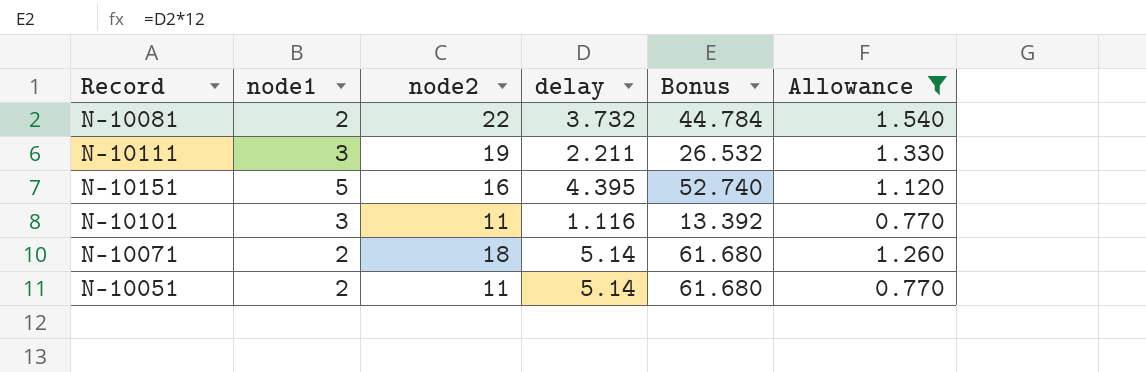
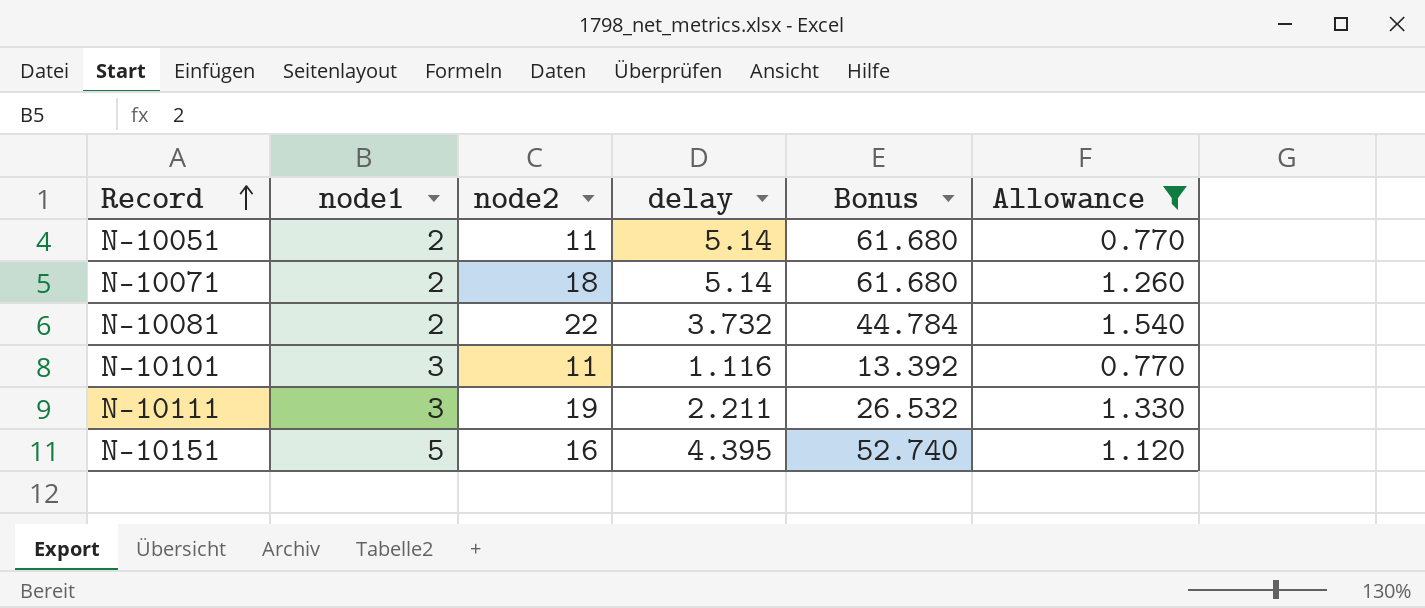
row order: none -> Record ascending

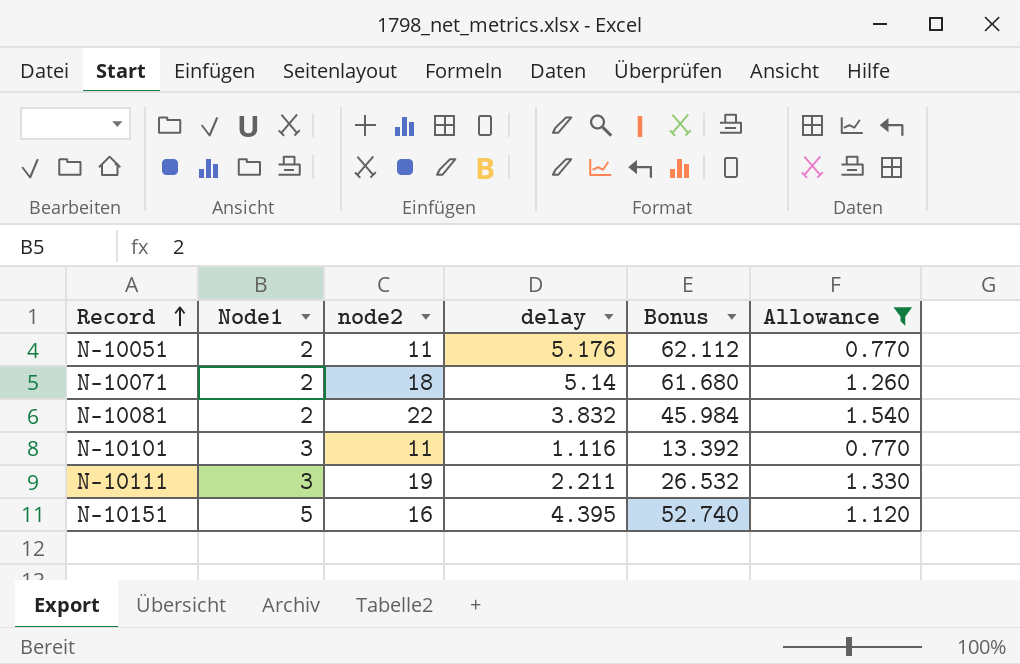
column name: node1 -> Node1
N-10051 | delay: 5.14 -> 5.176
N-10051 | Bonus: 61.680 -> 62.112
N-10081 | delay: 3.732 -> 3.832
N-10081 | Bonus: 44.784 -> 45.984

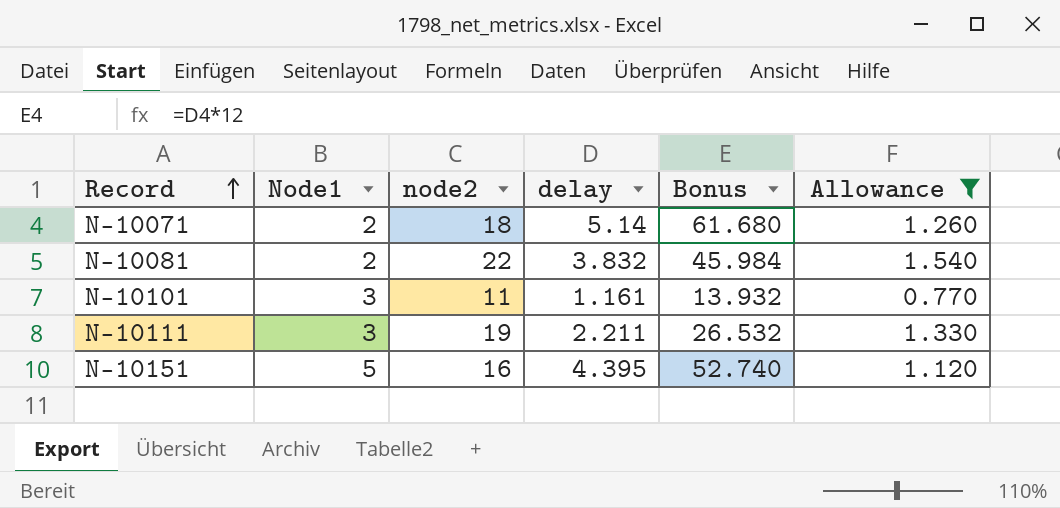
row N-10051: 2 | 11 | 5.176 | 62.112 | 0.770 -> none
N-10101 | delay: 1.116 -> 1.161
N-10101 | Bonus: 13.392 -> 13.932

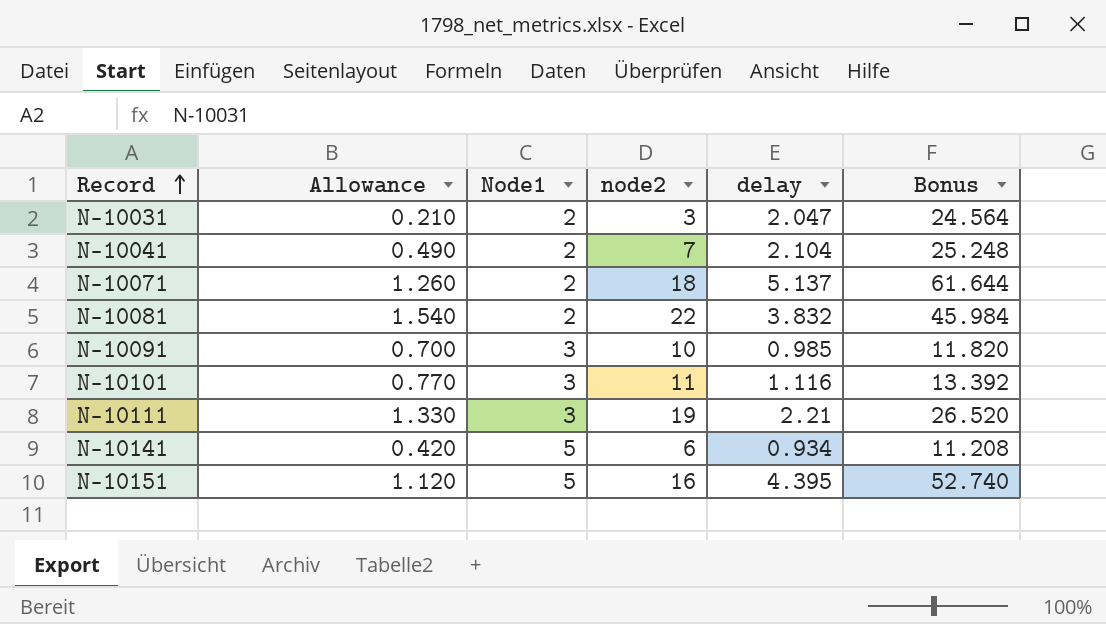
filter: Allowance >= 0.770 -> none
column Allowance | position: 6 -> 2
N-10071 | delay: 5.14 -> 5.137
N-10071 | Bonus: 61.680 -> 61.644
N-10101 | delay: 1.161 -> 1.116
N-10101 | Bonus: 13.932 -> 13.392
N-10111 | delay: 2.211 -> 2.21
N-10111 | Bonus: 26.532 -> 26.520

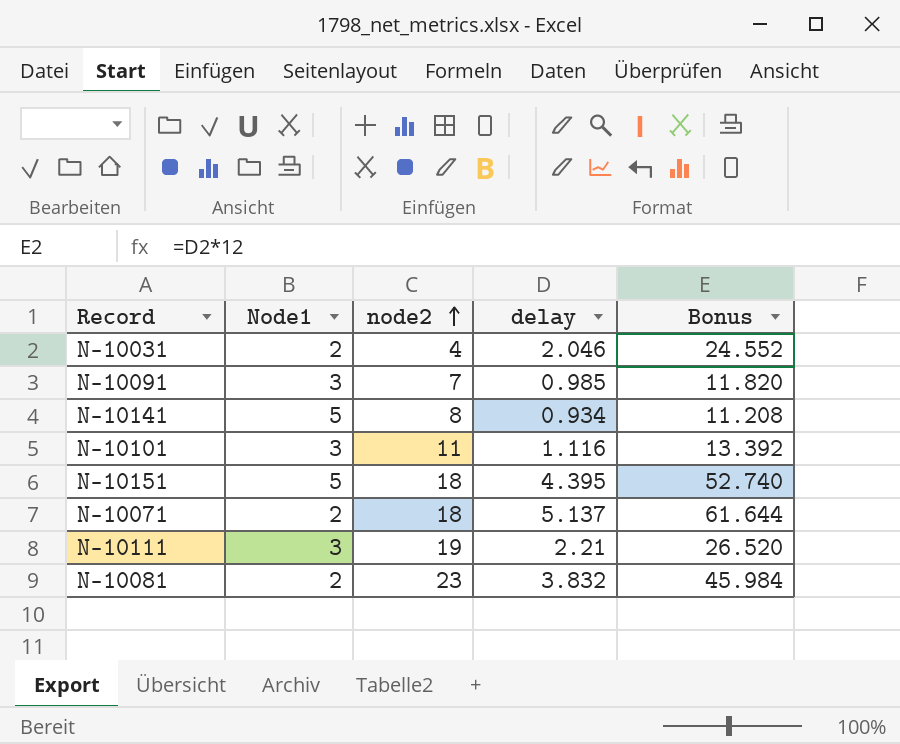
row order: Record ascending -> node2 ascending
column Allowance | formula: [node2] * 0.07 -> none
row N-10041: 0.490 | 2 | 7 | 2.104 | 25.248 -> none
N-10031 | node2: 3 -> 4
N-10031 | delay: 2.047 -> 2.046
N-10031 | Bonus: 24.564 -> 24.552
N-10091 | node2: 10 -> 7
N-10141 | node2: 6 -> 8
N-10151 | node2: 16 -> 18
N-10081 | node2: 22 -> 23

